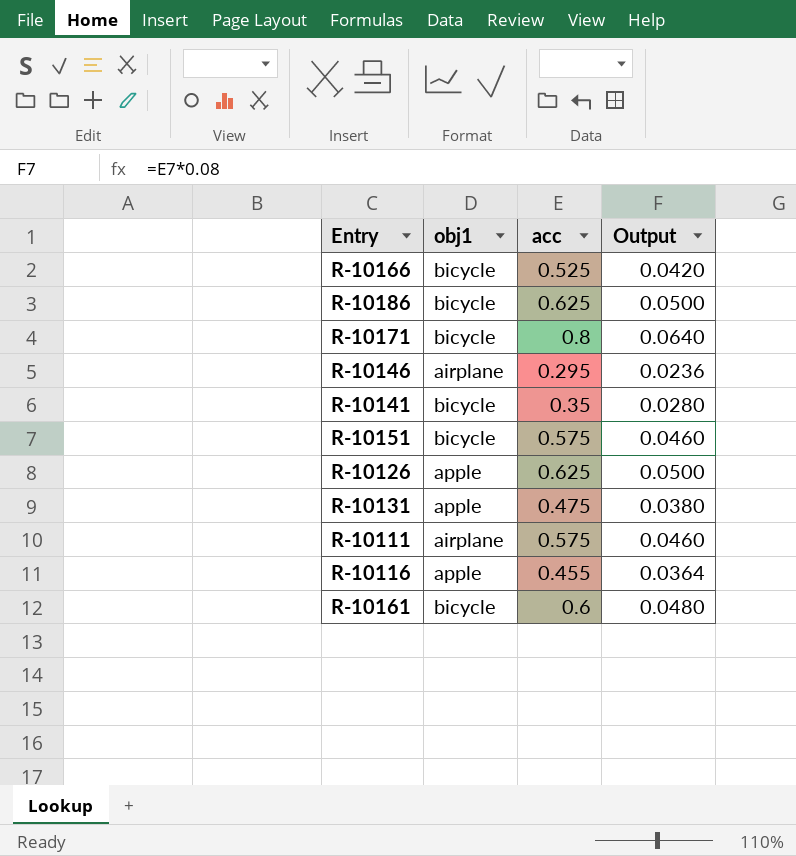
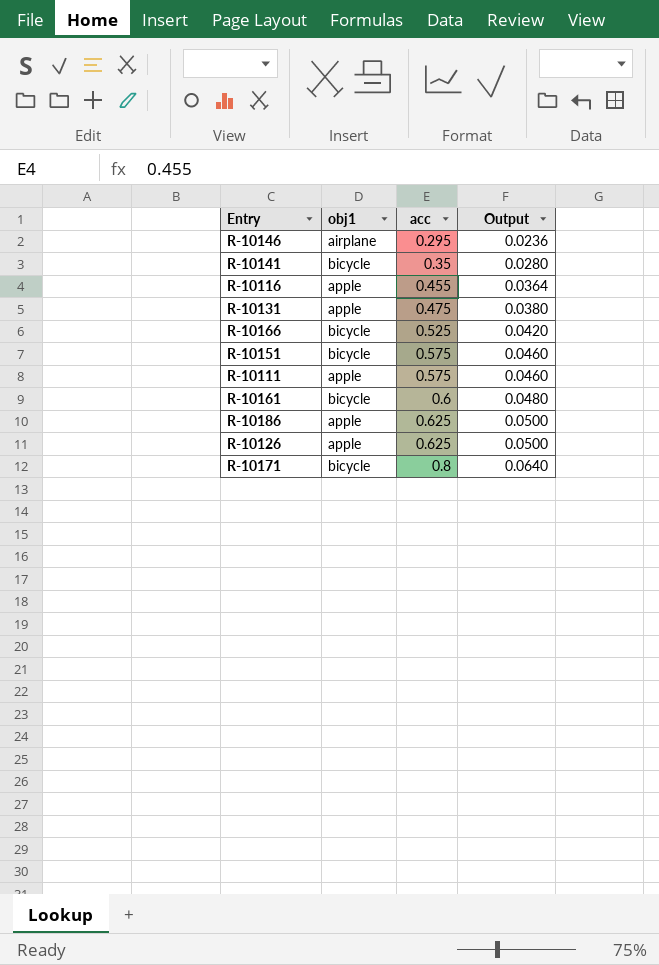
row order: none -> acc ascending
R-10111 | obj1: airplane -> apple
R-10186 | obj1: bicycle -> apple

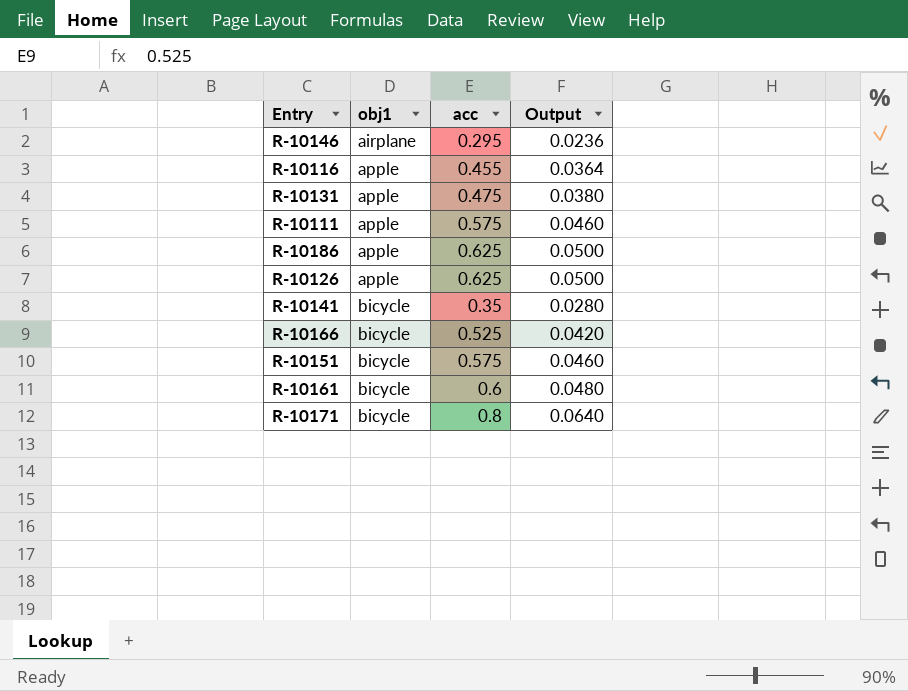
row order: acc ascending -> obj1 ascending

